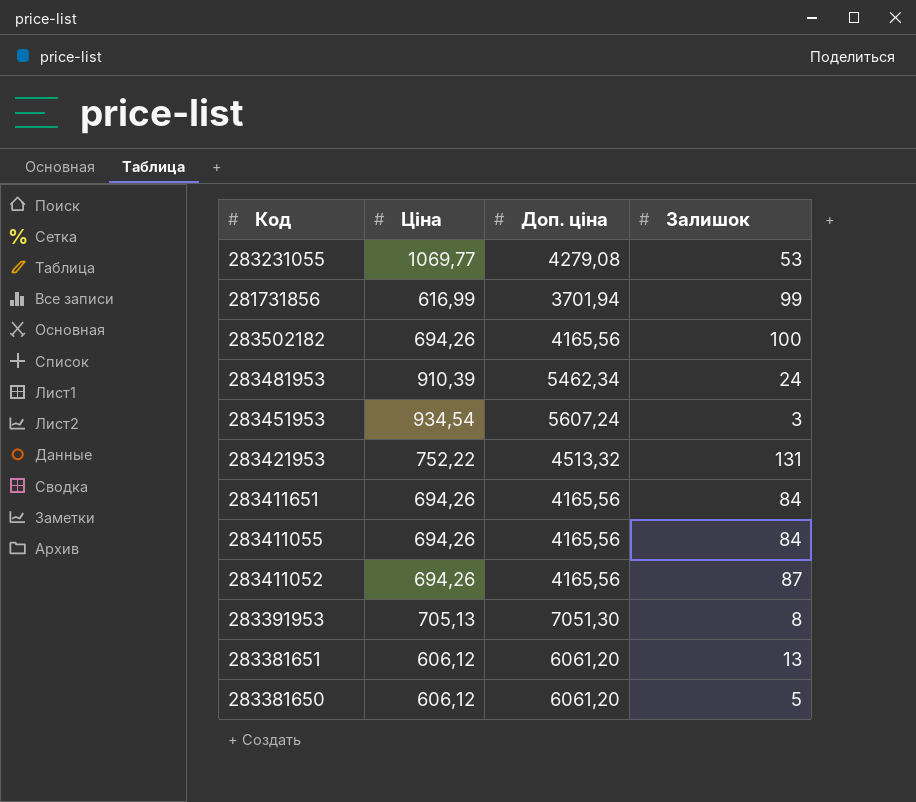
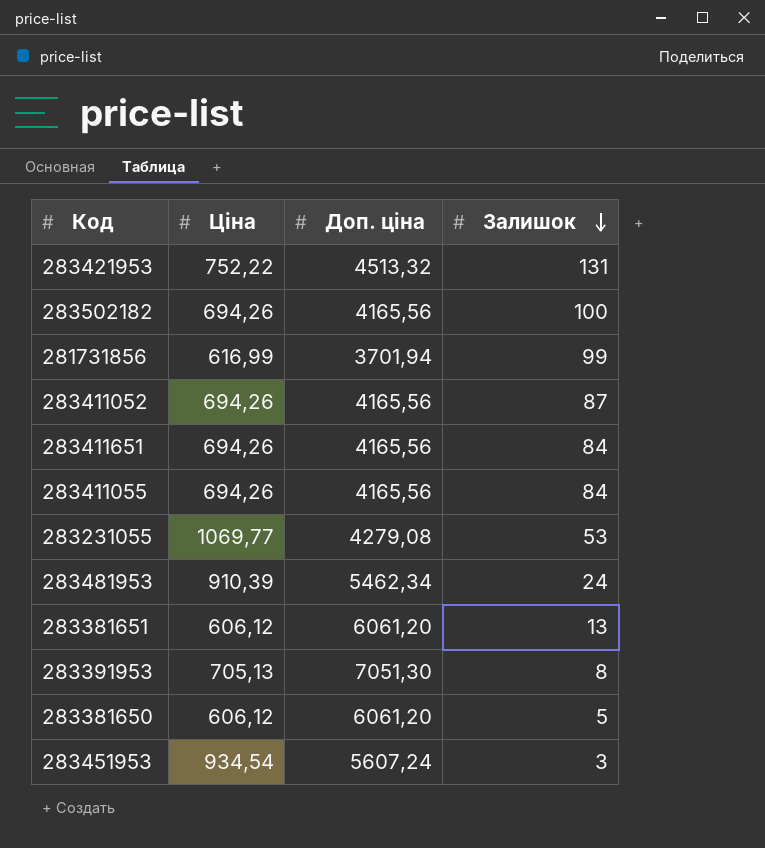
row order: none -> Залишок descending

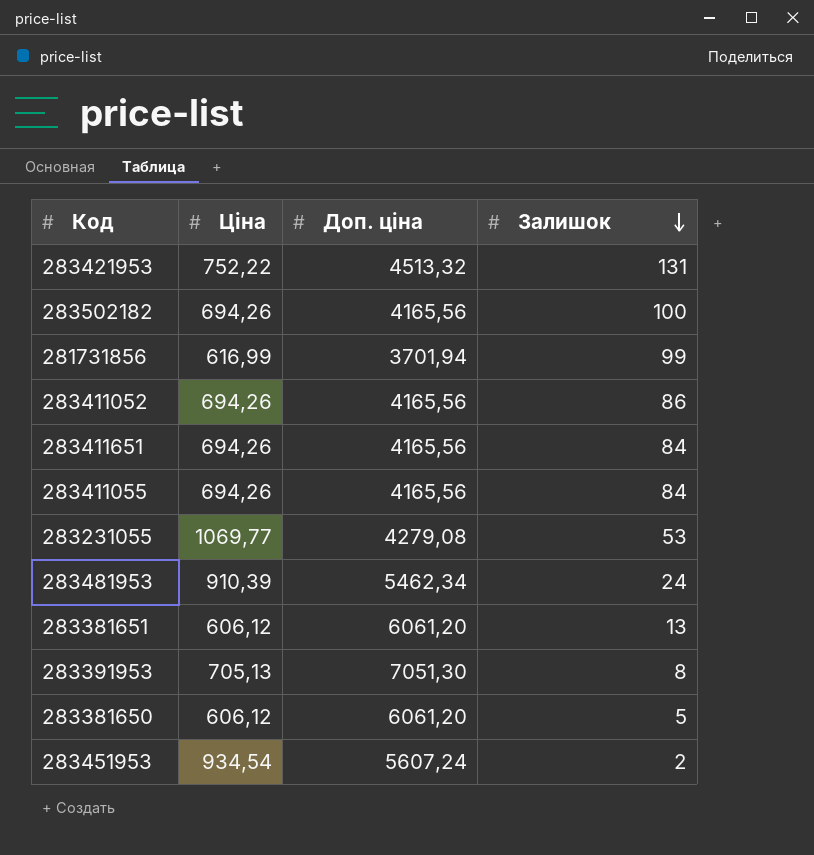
283411052 | Залишок: 87 -> 86
283451953 | Залишок: 3 -> 2

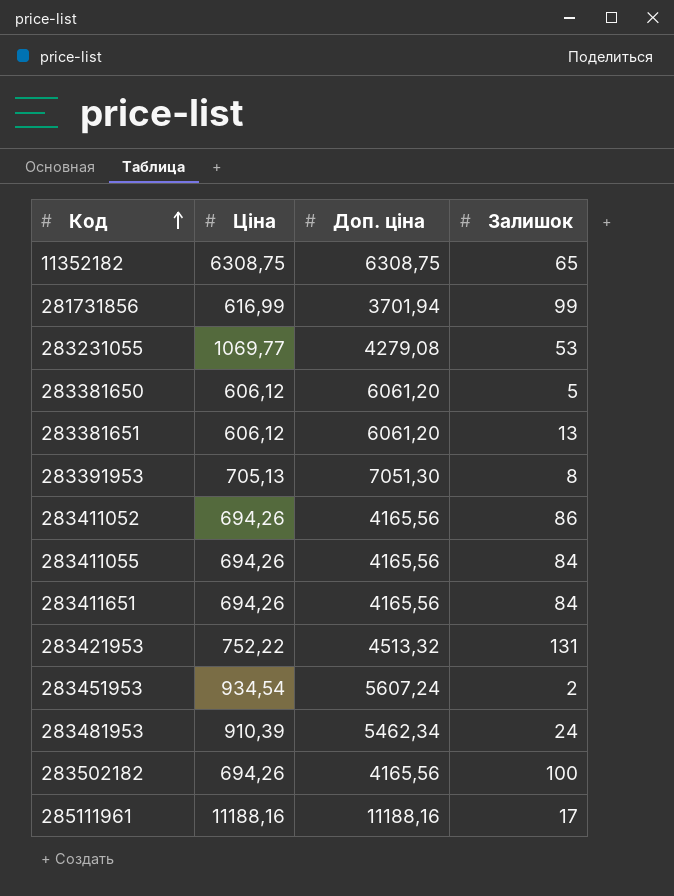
row order: Залишок descending -> Код ascending
row 11352182: none -> 6308,75 | 6308,75 | 65
row 285111961: none -> 11188,16 | 11188,16 | 17

